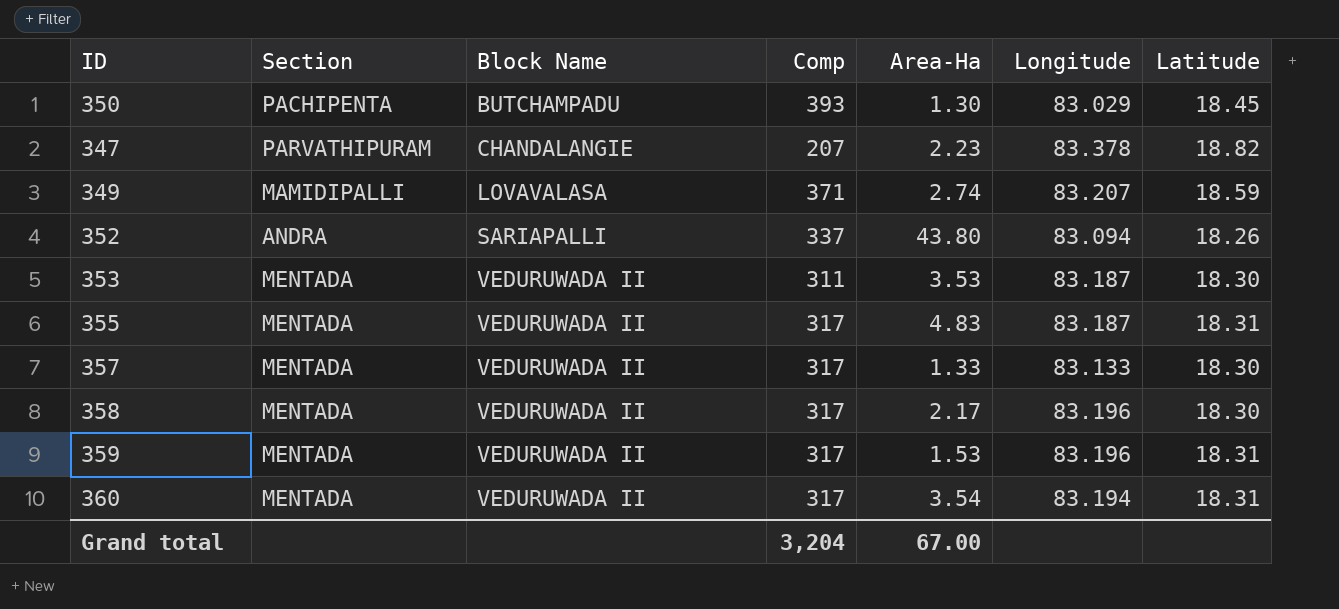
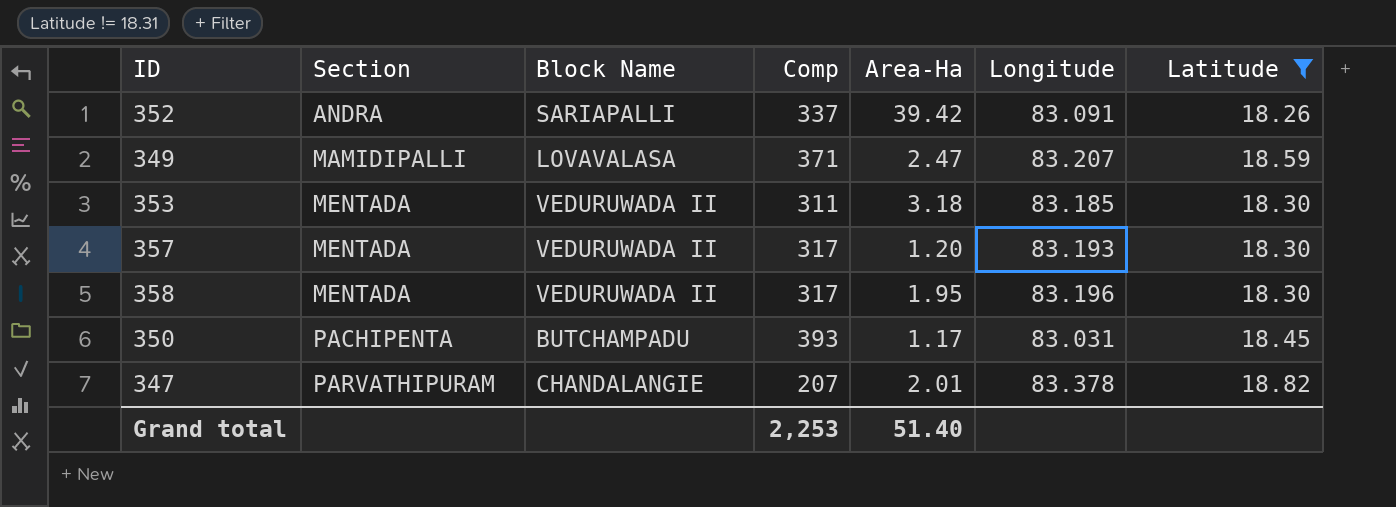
filter: none -> Latitude != 18.31
row order: Block Name ascending -> Section ascending
352 | Area-Ha: 43.80 -> 39.42
352 | Longitude: 83.094 -> 83.091
349 | Area-Ha: 2.74 -> 2.47
353 | Area-Ha: 3.53 -> 3.18
353 | Longitude: 83.187 -> 83.185
357 | Area-Ha: 1.33 -> 1.20
357 | Longitude: 83.133 -> 83.193
358 | Area-Ha: 2.17 -> 1.95
350 | Area-Ha: 1.30 -> 1.17
350 | Longitude: 83.029 -> 83.031
347 | Area-Ha: 2.23 -> 2.01
Grand total | Comp: 3,204 -> 2,253
Grand total | Area-Ha: 67.00 -> 51.40

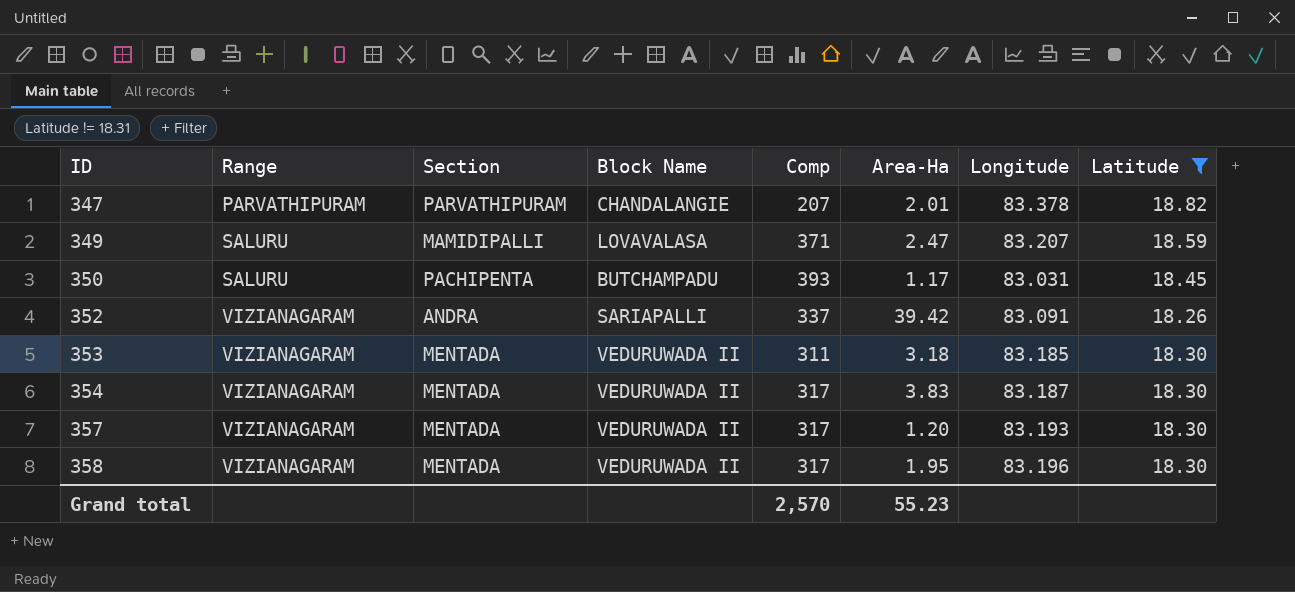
row order: Section ascending -> ID ascending
column Range | position: none -> 2
row 354: none -> VIZIANAGARAM | MENTADA | VEDURUWADA II | 317 | 3.83 | 83.187 | 18.30
Grand total | Comp: 2,253 -> 2,570
Grand total | Area-Ha: 51.40 -> 55.23

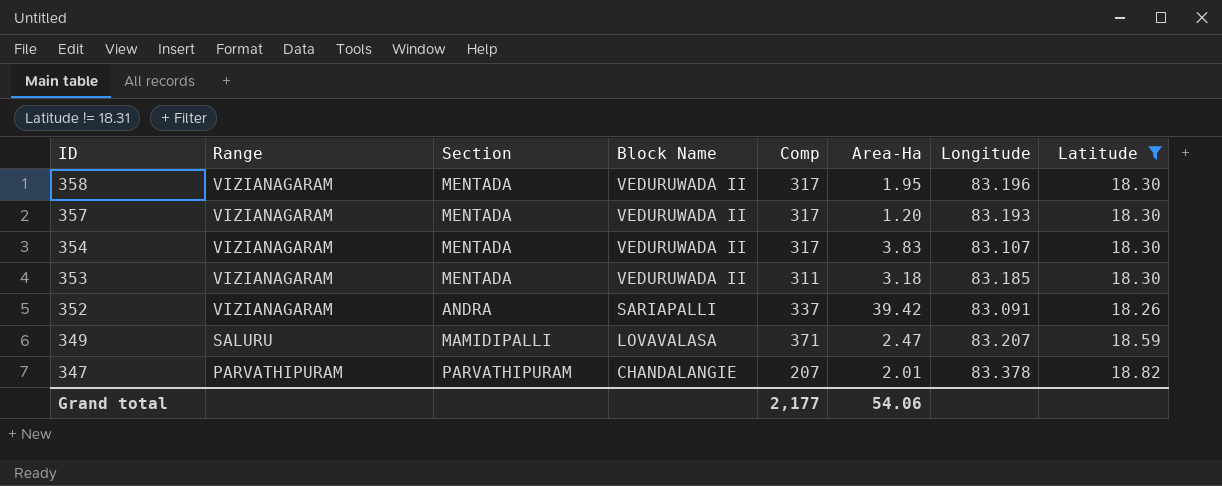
row order: ID ascending -> ID descending
row 350: SALURU | PACHIPENTA | BUTCHAMPADU | 393 | 1.17 | 83.031 | 18.45 -> none
354 | Longitude: 83.187 -> 83.107
Grand total | Comp: 2,570 -> 2,177
Grand total | Area-Ha: 55.23 -> 54.06

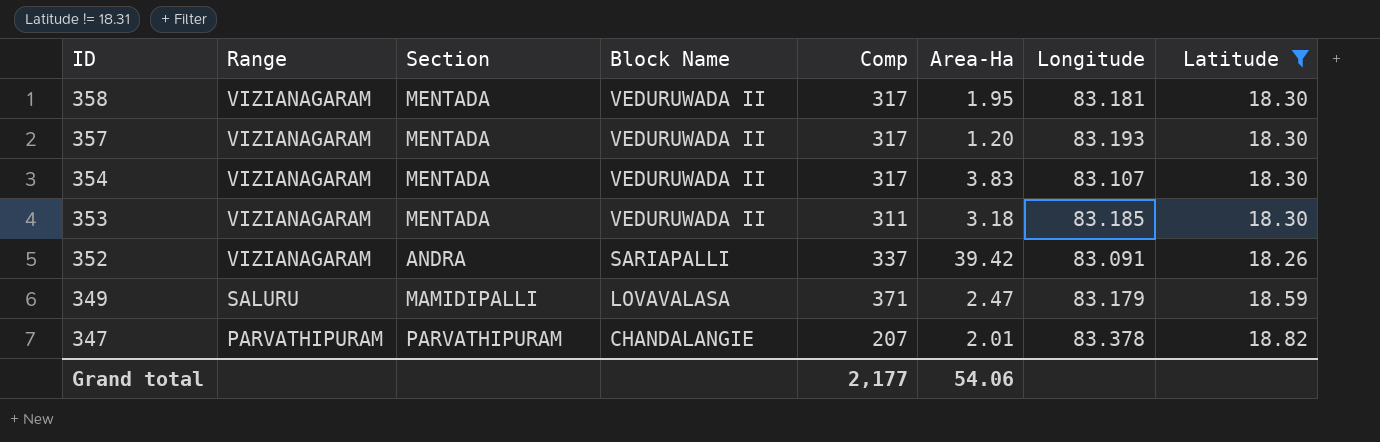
358 | Longitude: 83.196 -> 83.181
349 | Longitude: 83.207 -> 83.179

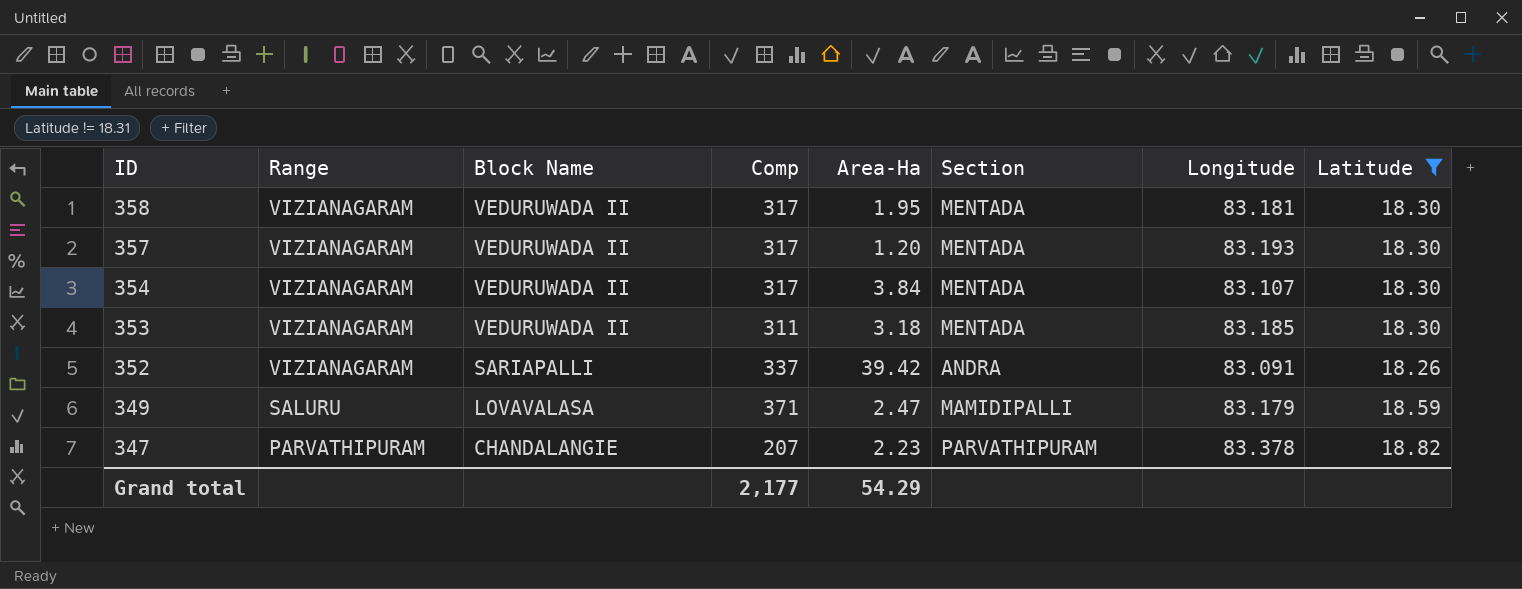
column Section | position: 3 -> 6
354 | Area-Ha: 3.83 -> 3.84
347 | Area-Ha: 2.01 -> 2.23
Grand total | Area-Ha: 54.06 -> 54.29

